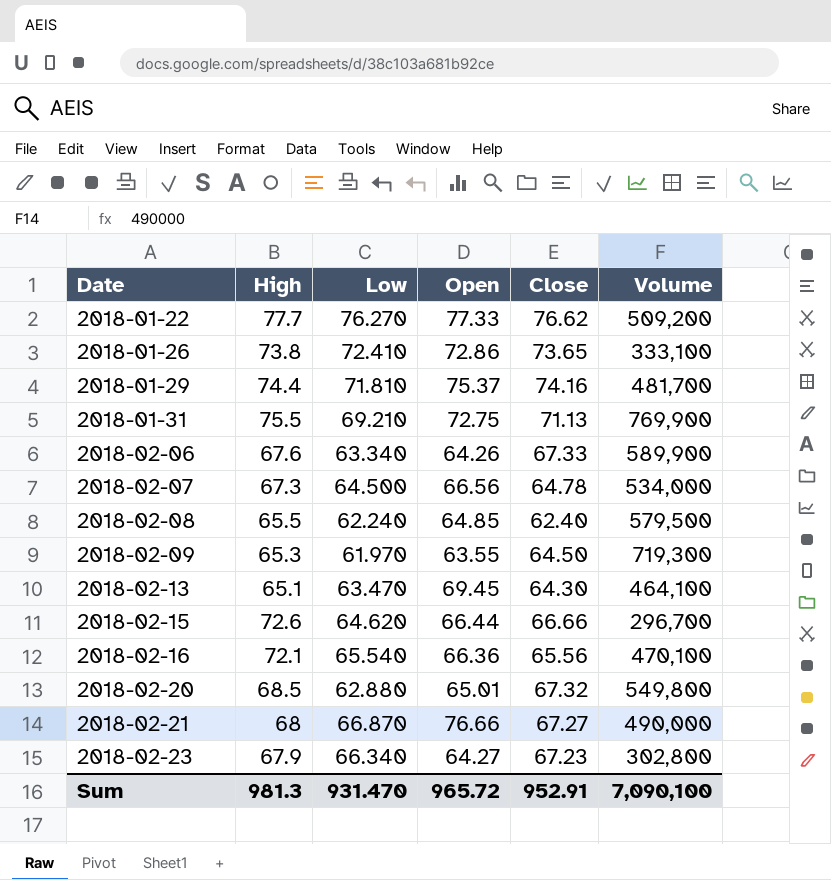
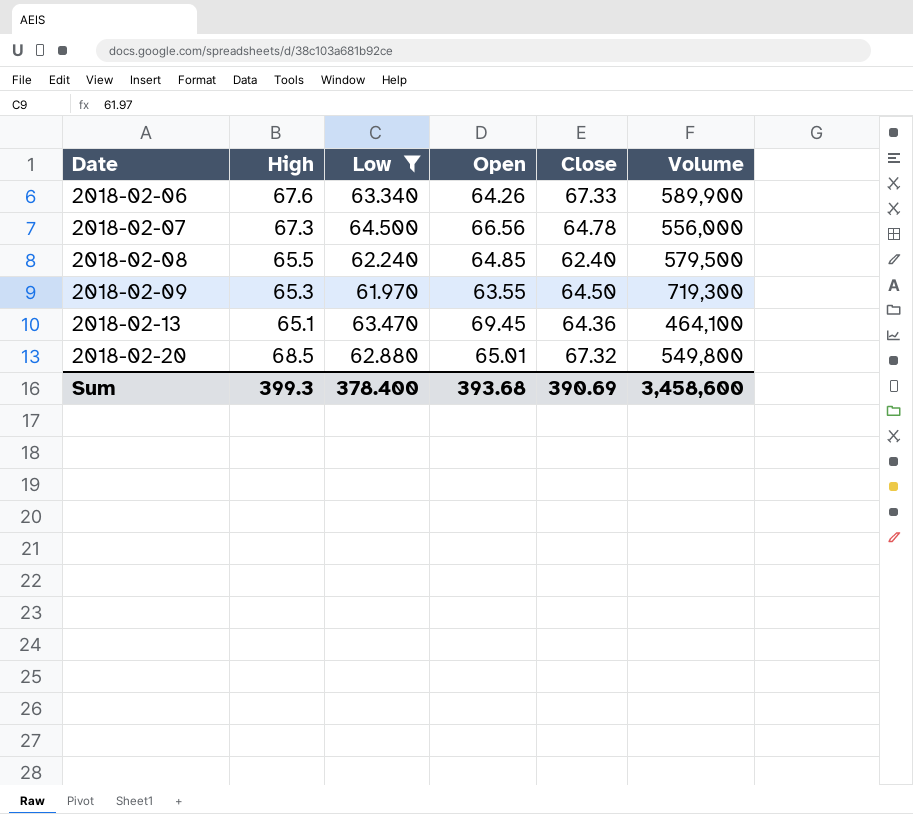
filter: none -> Low <= 64.500
2018-02-07 | Volume: 534,000 -> 556,000
2018-02-13 | Close: 64.30 -> 64.36
Sum | High: 981.3 -> 399.3
Sum | Low: 931.470 -> 378.400
Sum | Open: 965.72 -> 393.68
Sum | Close: 952.91 -> 390.69
Sum | Volume: 7,090,100 -> 3,458,600

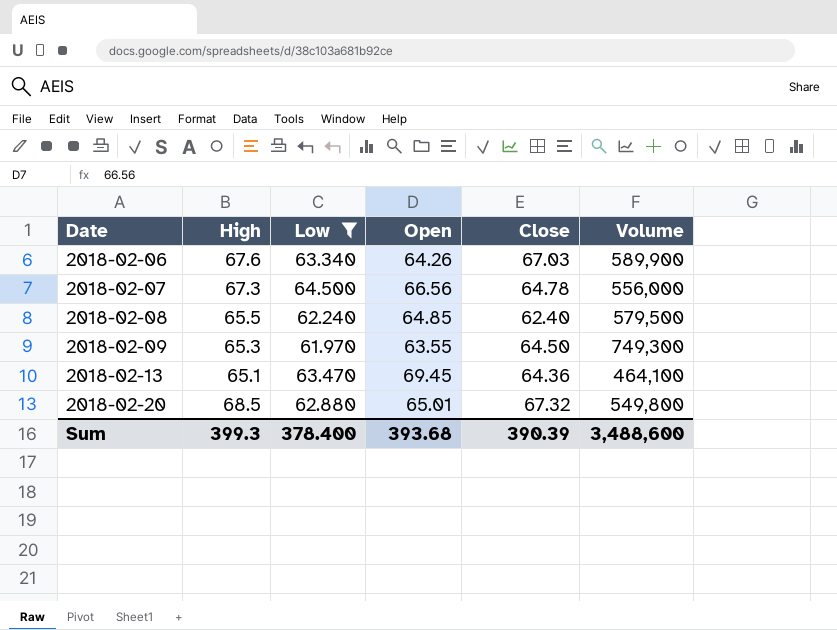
2018-02-06 | Close: 67.33 -> 67.03
2018-02-09 | Volume: 719,300 -> 749,300
Sum | Close: 390.69 -> 390.39
Sum | Volume: 3,458,600 -> 3,488,600

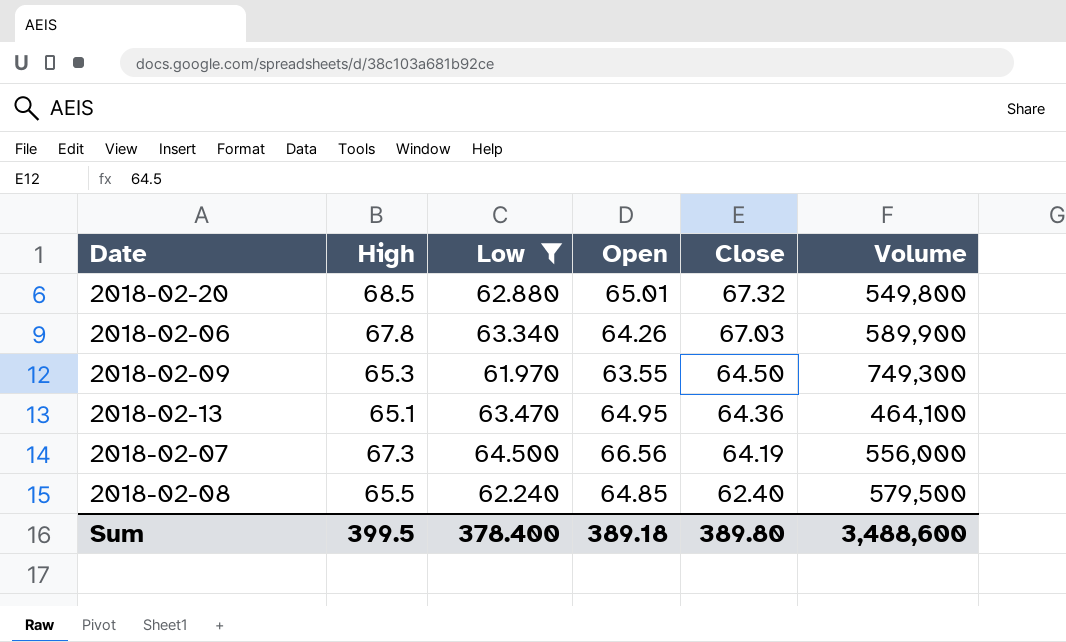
row order: Date ascending -> Close descending
2018-02-06 | High: 67.6 -> 67.8
2018-02-13 | Open: 69.45 -> 64.95
2018-02-07 | Close: 64.78 -> 64.19
Sum | High: 399.3 -> 399.5
Sum | Open: 393.68 -> 389.18
Sum | Close: 390.39 -> 389.80

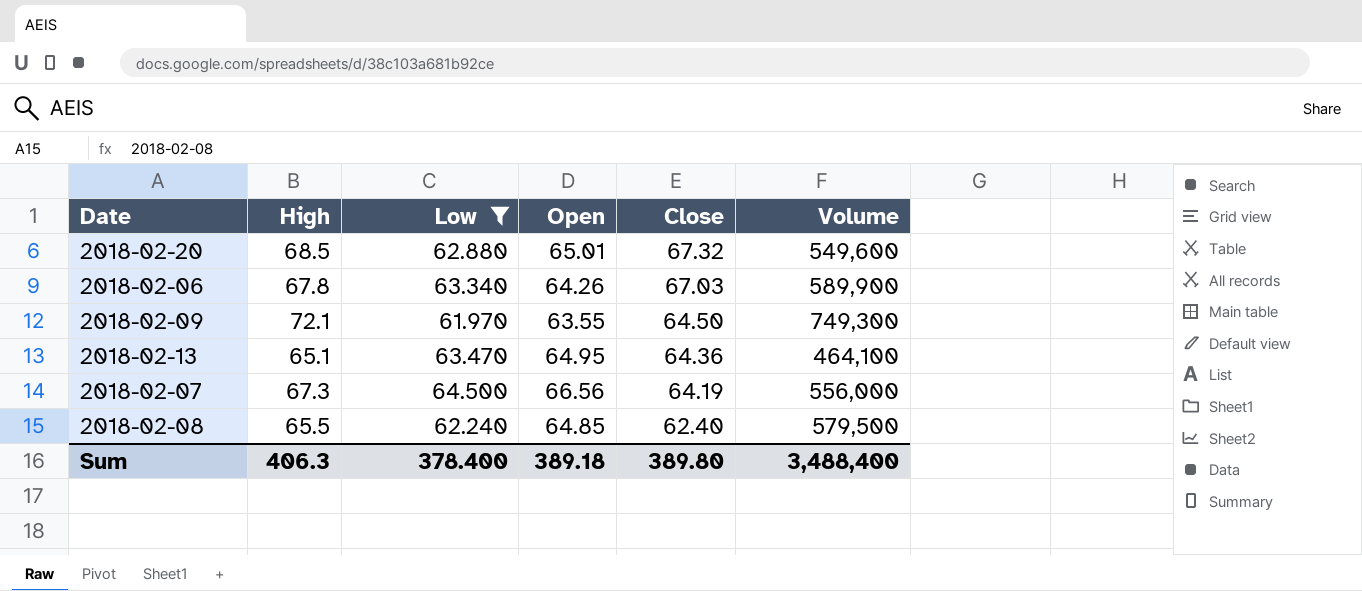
2018-02-20 | Volume: 549,800 -> 549,600
2018-02-09 | High: 65.3 -> 72.1
Sum | High: 399.5 -> 406.3
Sum | Volume: 3,488,600 -> 3,488,400

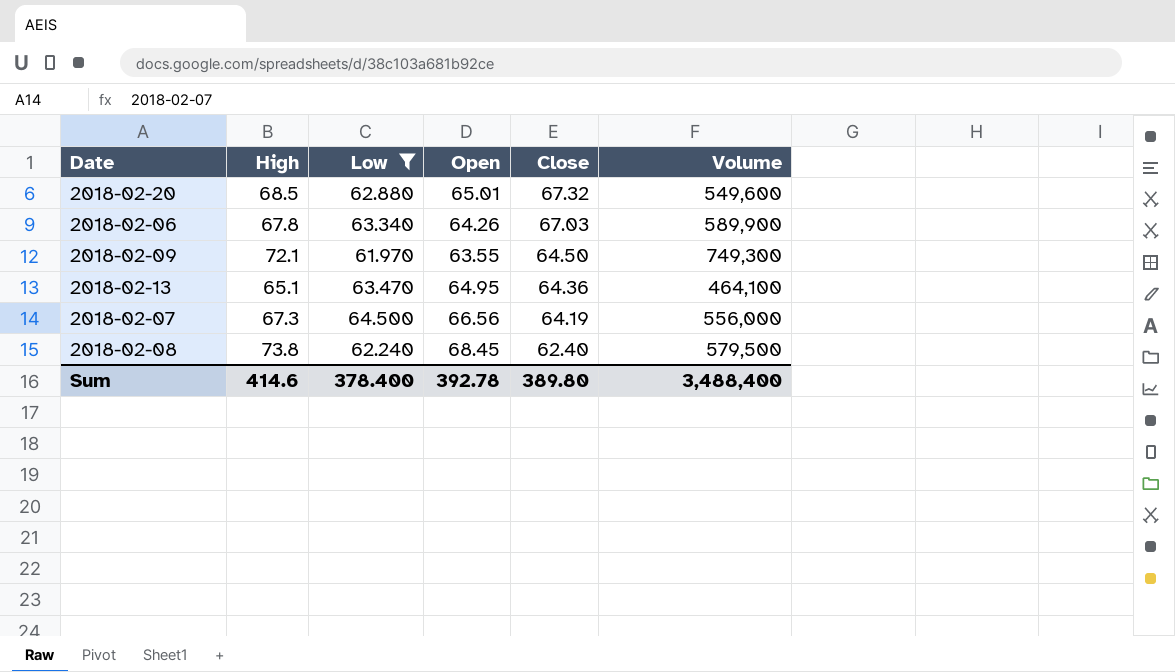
2018-02-08 | High: 65.5 -> 73.8
2018-02-08 | Open: 64.85 -> 68.45
Sum | High: 406.3 -> 414.6
Sum | Open: 389.18 -> 392.78

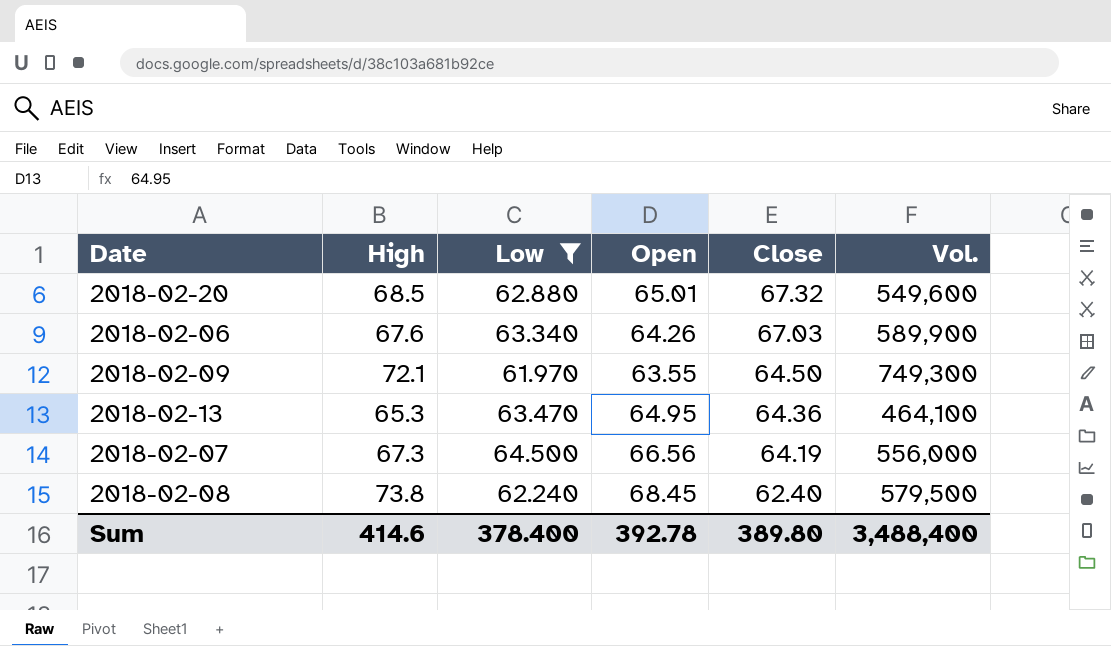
column name: Volume -> Vol.
2018-02-06 | High: 67.8 -> 67.6
2018-02-13 | High: 65.1 -> 65.3

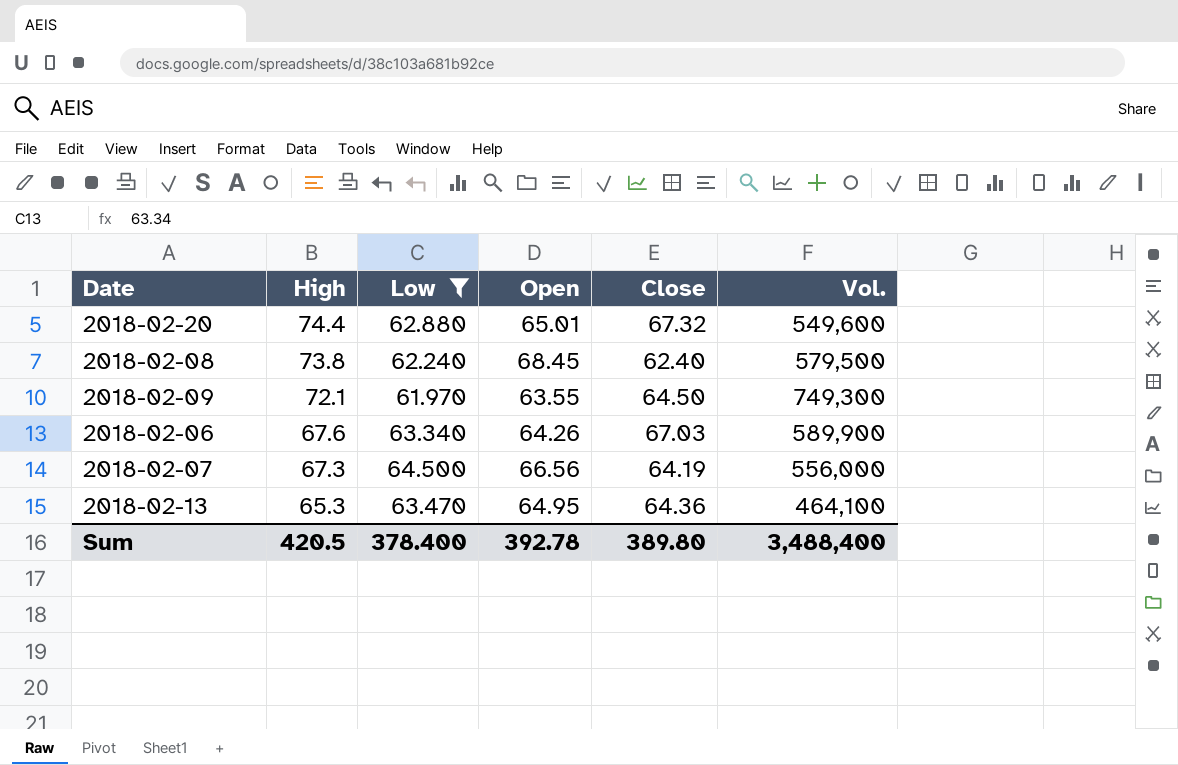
row order: Close descending -> High descending
2018-02-20 | High: 68.5 -> 74.4
Sum | High: 414.6 -> 420.5

